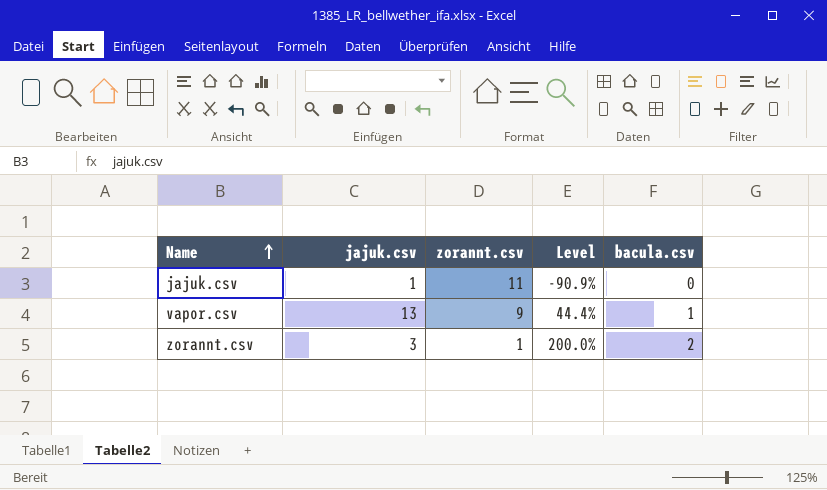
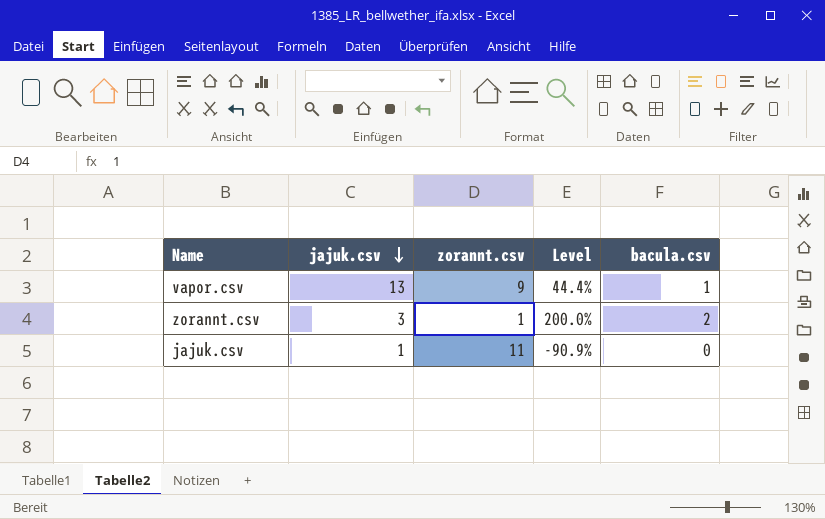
row order: Name ascending -> jajuk.csv descending

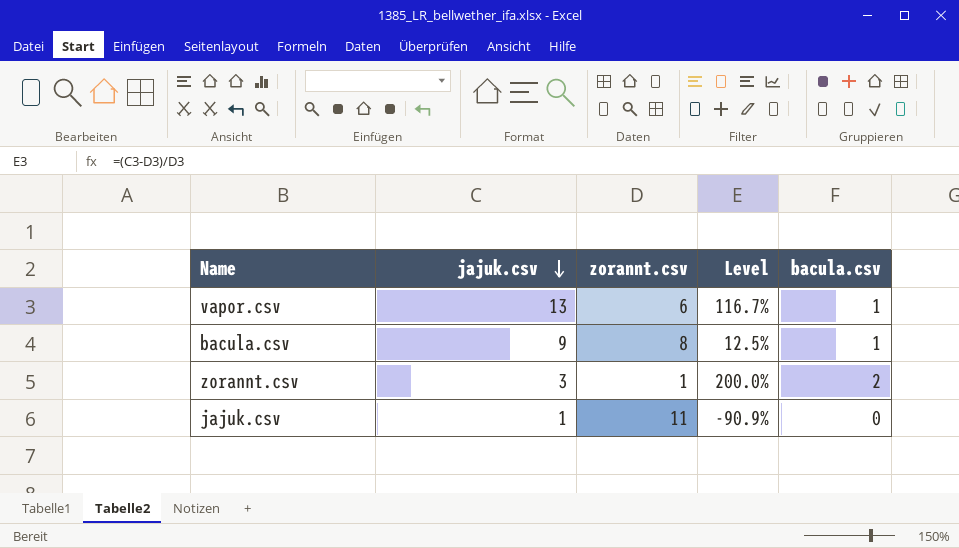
vapor.csv | zorannt.csv: 9 -> 6
vapor.csv | Level: 44.4% -> 116.7%
row bacula.csv: none -> 9 | 8 | 12.5% | 1

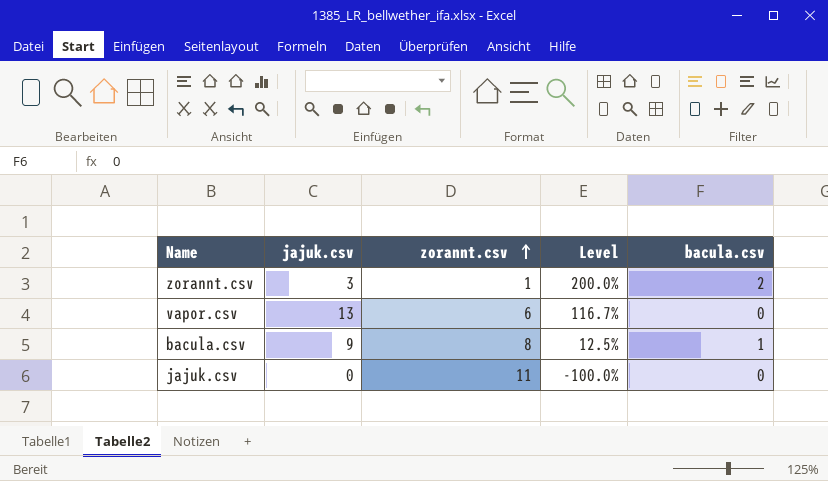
row order: jajuk.csv descending -> zorannt.csv ascending
vapor.csv | bacula.csv: 1 -> 0
jajuk.csv | jajuk.csv: 1 -> 0
jajuk.csv | Level: -90.9% -> -100.0%

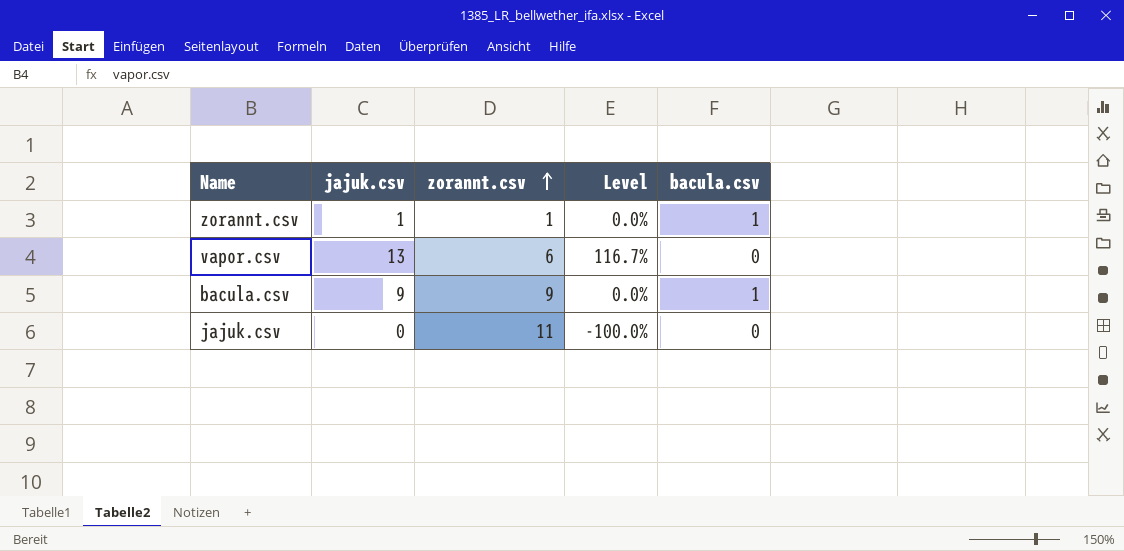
zorannt.csv | jajuk.csv: 3 -> 1
zorannt.csv | Level: 200.0% -> 0.0%
zorannt.csv | bacula.csv: 2 -> 1
bacula.csv | zorannt.csv: 8 -> 9
bacula.csv | Level: 12.5% -> 0.0%

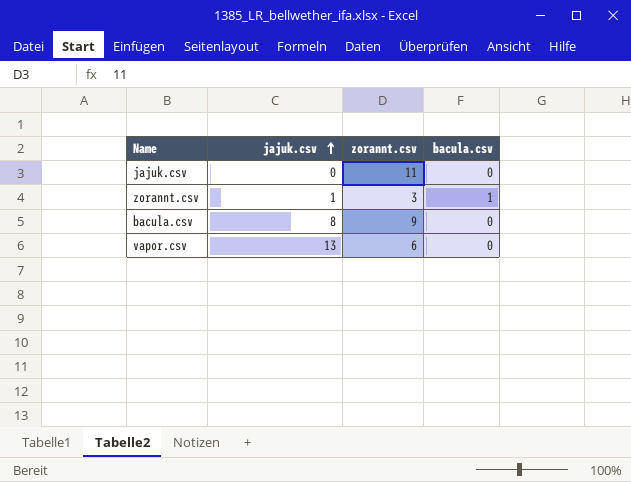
row order: zorannt.csv ascending -> jajuk.csv ascending
column Level | formula: ([jajuk.csv] - [zorannt.csv]) / [zorannt.csv] -> none
zorannt.csv | zorannt.csv: 1 -> 3
bacula.csv | jajuk.csv: 9 -> 8
bacula.csv | bacula.csv: 1 -> 0

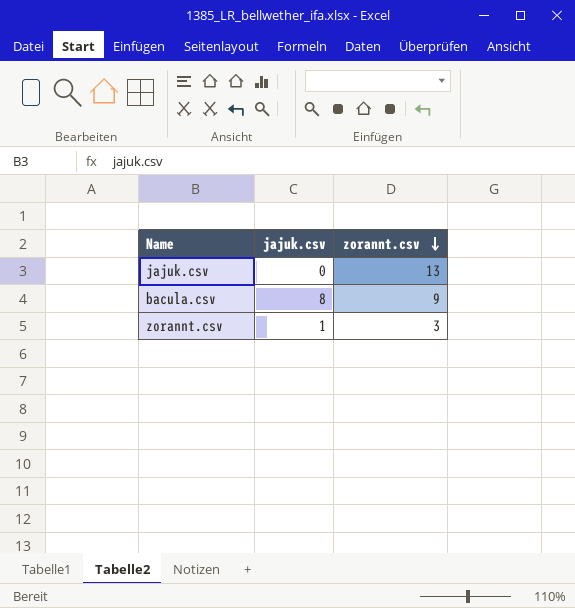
row order: jajuk.csv ascending -> zorannt.csv descending
column bacula.csv | position: 4 -> none
row vapor.csv: 13 | 6 | 0 -> none
jajuk.csv | zorannt.csv: 11 -> 13

